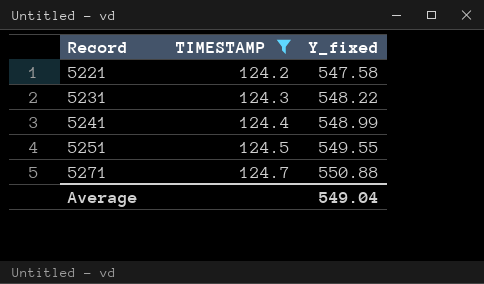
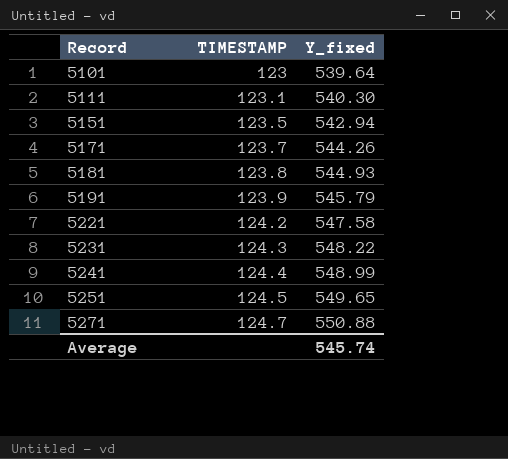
filter: TIMESTAMP >= 124.2 -> none
5251 | Y_fixed: 549.55 -> 549.65
Average | Y_fixed: 549.04 -> 545.74

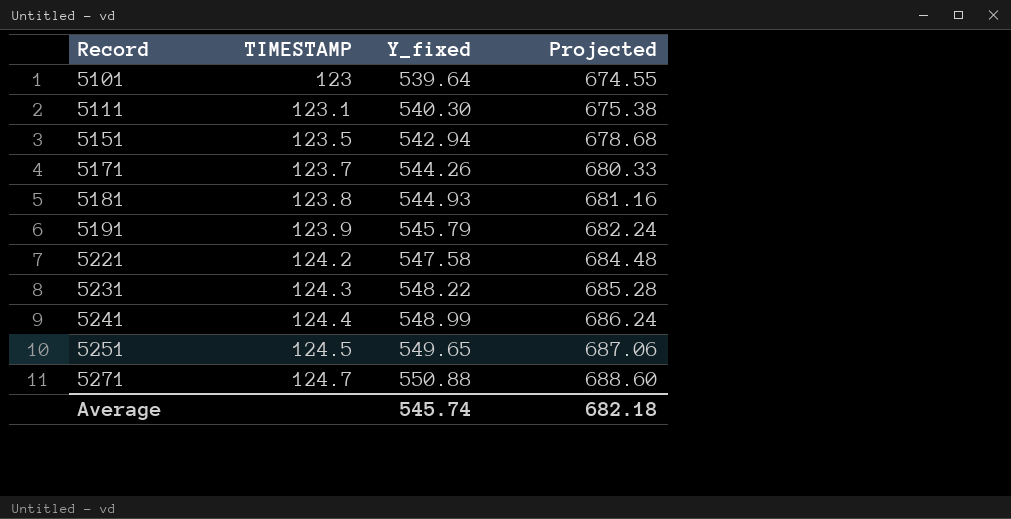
column Projected | formula: none -> [Y_fixed] * 1.25

